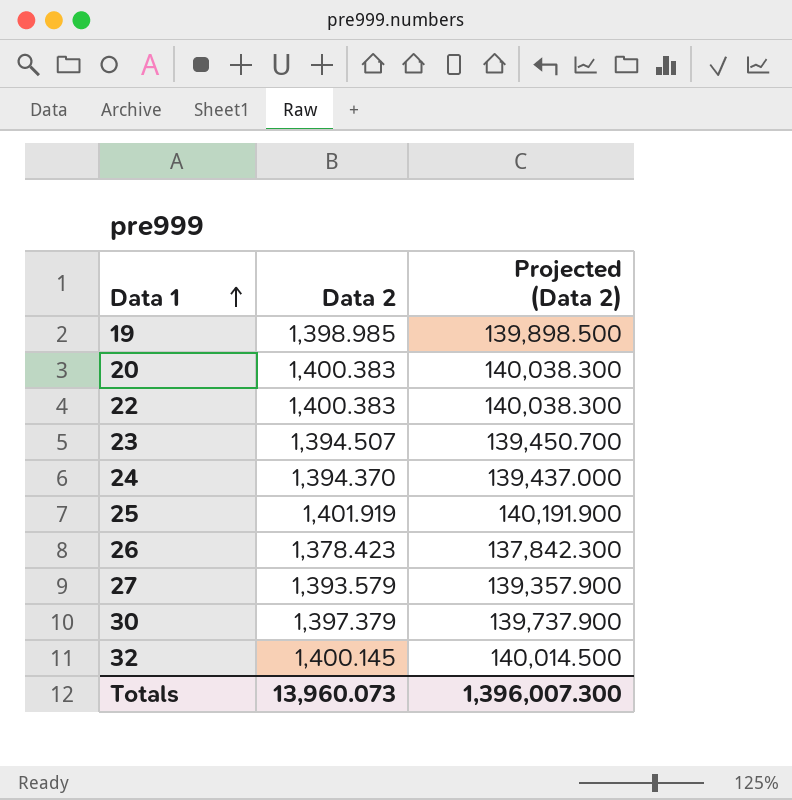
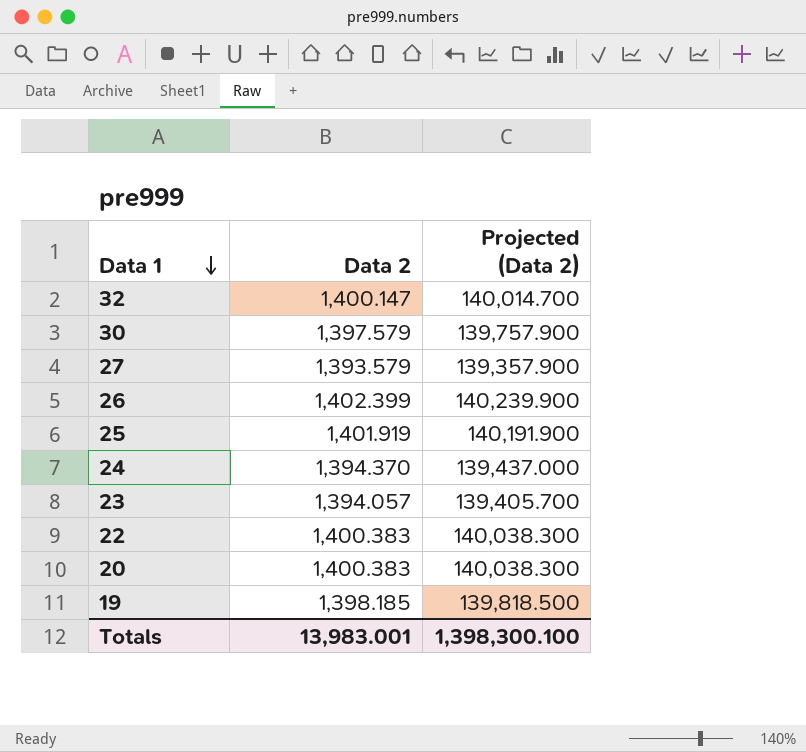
row order: Data 1 ascending -> Data 1 descending
32 | Data 2: 1,400.145 -> 1,400.147
32 | Projected (Data 2): 140,014.500 -> 140,014.700
30 | Data 2: 1,397.379 -> 1,397.579
30 | Projected (Data 2): 139,737.900 -> 139,757.900
26 | Data 2: 1,378.423 -> 1,402.399
26 | Projected (Data 2): 137,842.300 -> 140,239.900
23 | Data 2: 1,394.507 -> 1,394.057
23 | Projected (Data 2): 139,450.700 -> 139,405.700
19 | Data 2: 1,398.985 -> 1,398.185
19 | Projected (Data 2): 139,898.500 -> 139,818.500
Totals | Data 2: 13,960.073 -> 13,983.001
Totals | Projected (Data 2): 1,396,007.300 -> 1,398,300.100

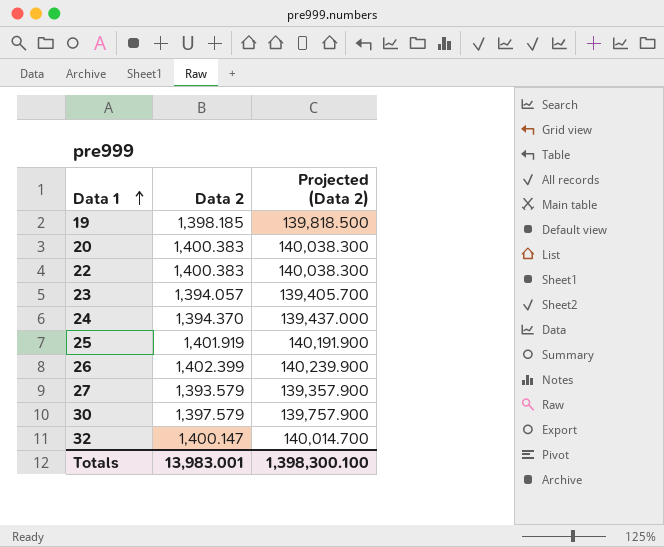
row order: Data 1 descending -> Data 1 ascending

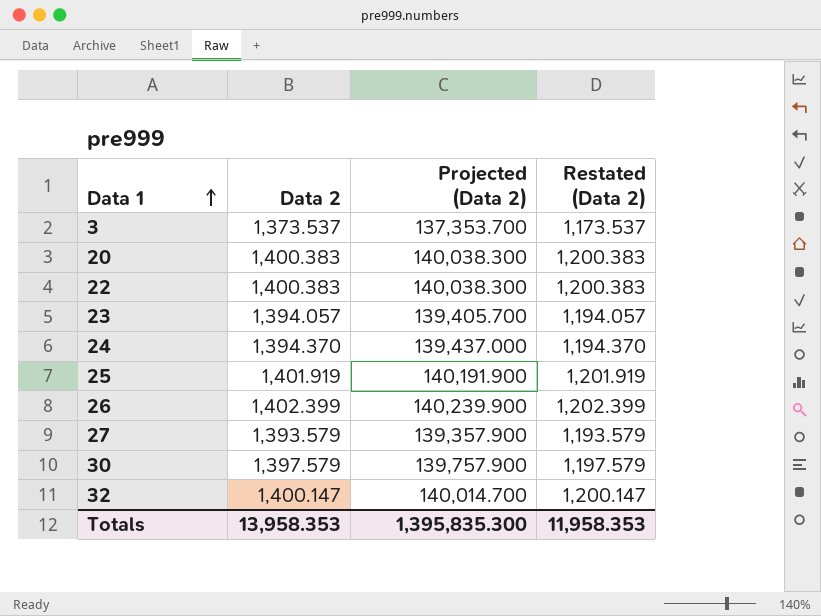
column Restated (Data 2) | formula: none -> [Data 2] - 200
row 19: 1,398.185 | 139,818.500 -> none
row 3: none -> 1,373.537 | 137,353.700 | 1,173.537
Totals | Data 2: 13,983.001 -> 13,958.353
Totals | Projected (Data 2): 1,398,300.100 -> 1,395,835.300

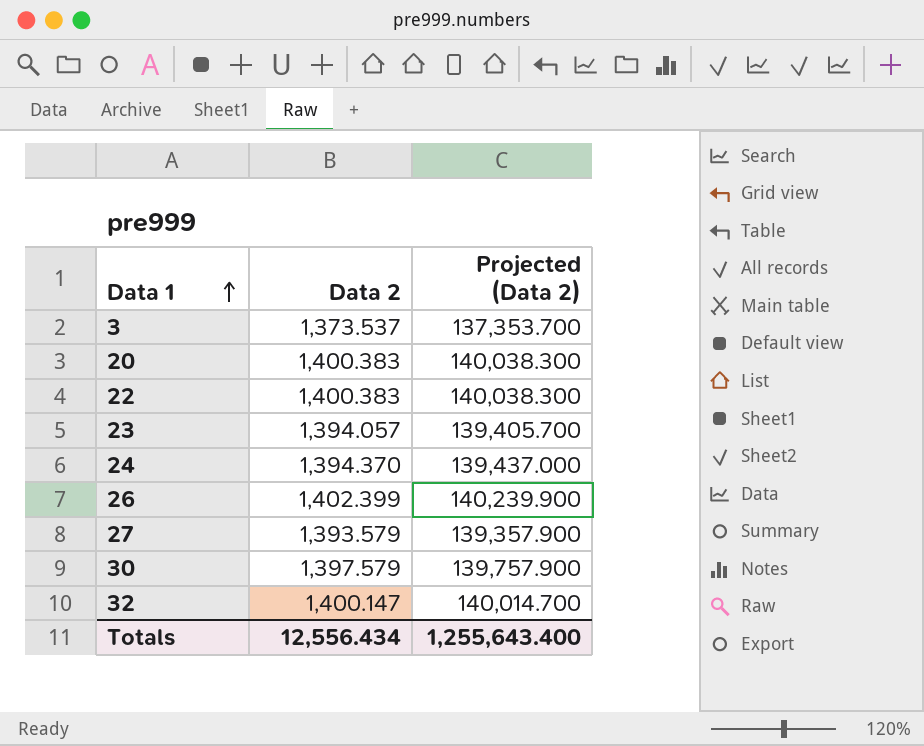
column Restated (Data 2) | formula: [Data 2] - 200 -> none
row 25: 1,401.919 | 140,191.900 | 1,201.919 -> none
Totals | Data 2: 13,958.353 -> 12,556.434
Totals | Projected (Data 2): 1,395,835.300 -> 1,255,643.400

